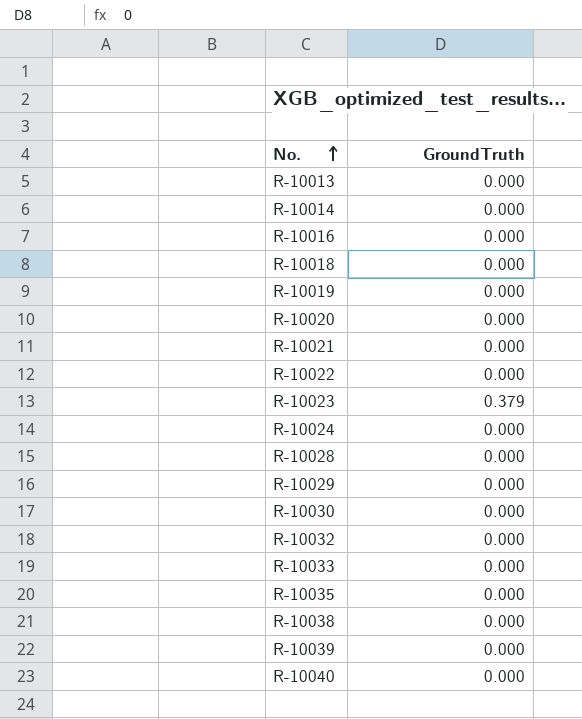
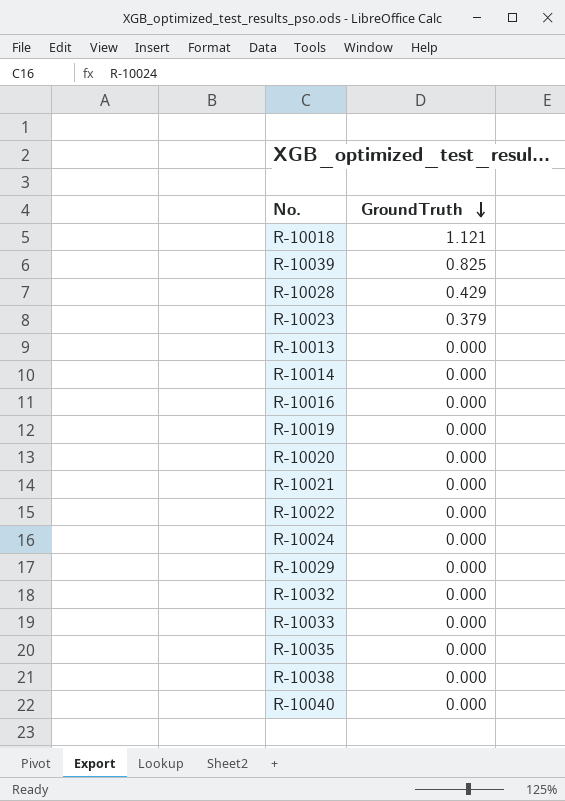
row order: No. ascending -> GroundTruth descending
row R-10030: 0.000 -> none
R-10018 | GroundTruth: 0.000 -> 1.121
R-10039 | GroundTruth: 0.000 -> 0.825
R-10028 | GroundTruth: 0.000 -> 0.429

